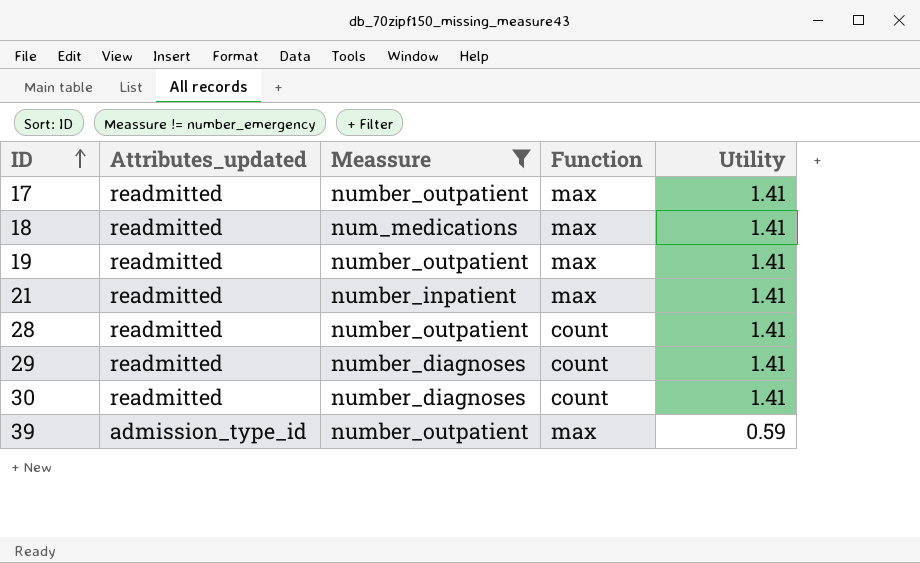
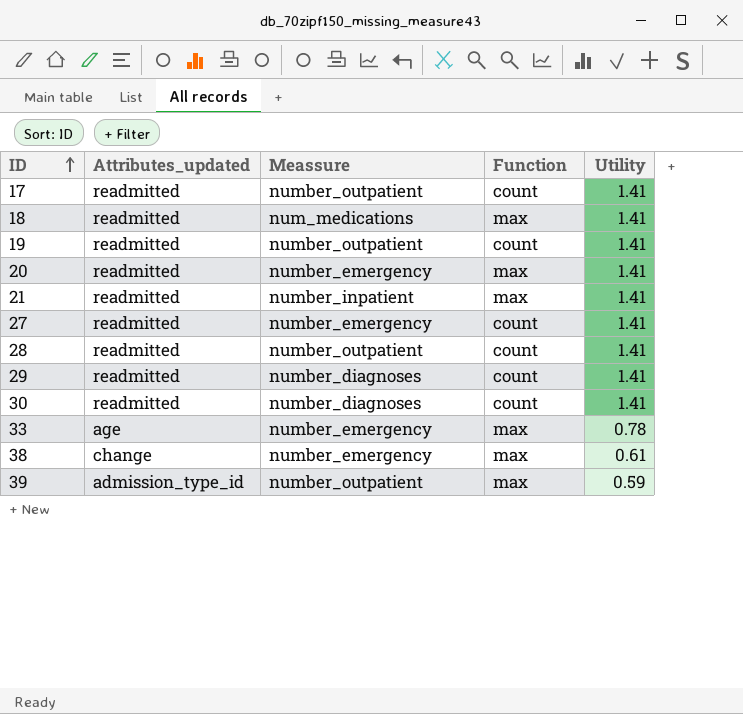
filter: Meassure != number_emergency -> none
17 | Function: max -> count
19 | Function: max -> count

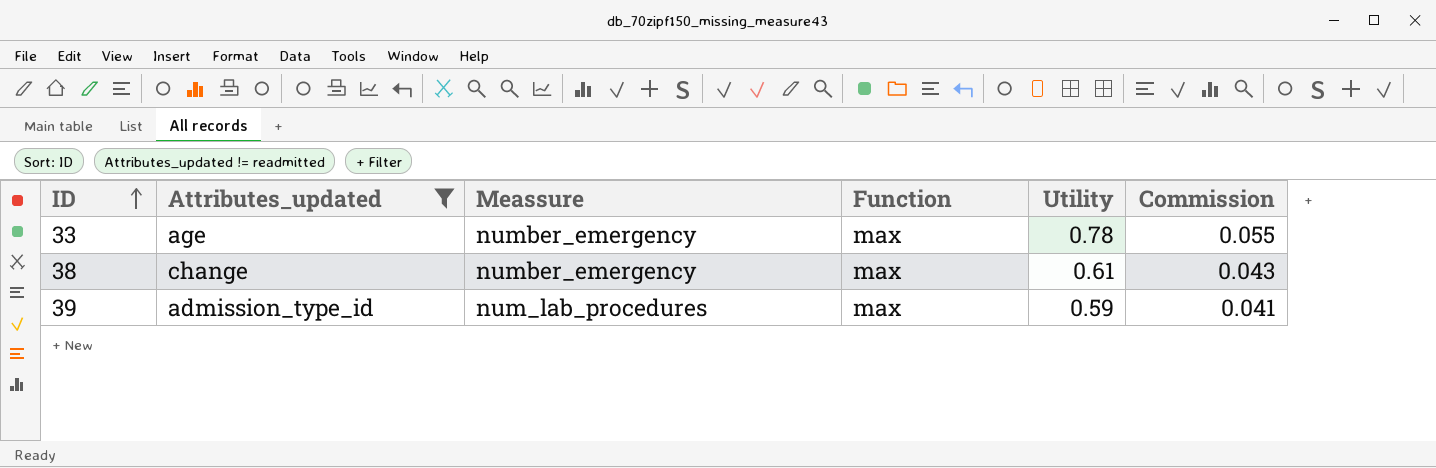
filter: none -> Attributes_updated != readmitted
column Commission | formula: none -> [Utility] * 0.07
39 | Meassure: number_outpatient -> num_lab_procedures

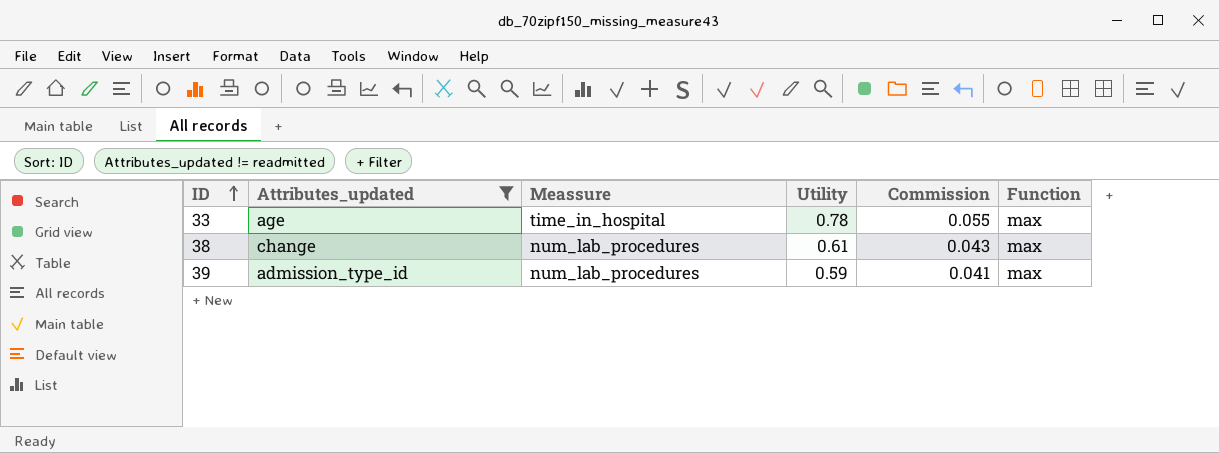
column Function | position: 4 -> 6
33 | Meassure: number_emergency -> time_in_hospital
38 | Meassure: number_emergency -> num_lab_procedures

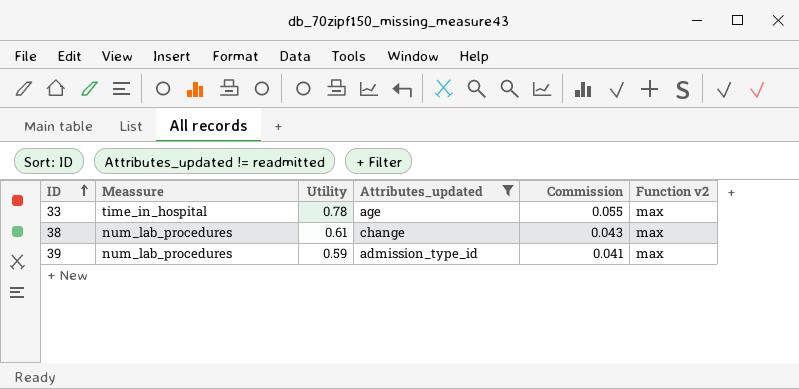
column Attributes_updated | position: 2 -> 4
column name: Function -> Function v2

